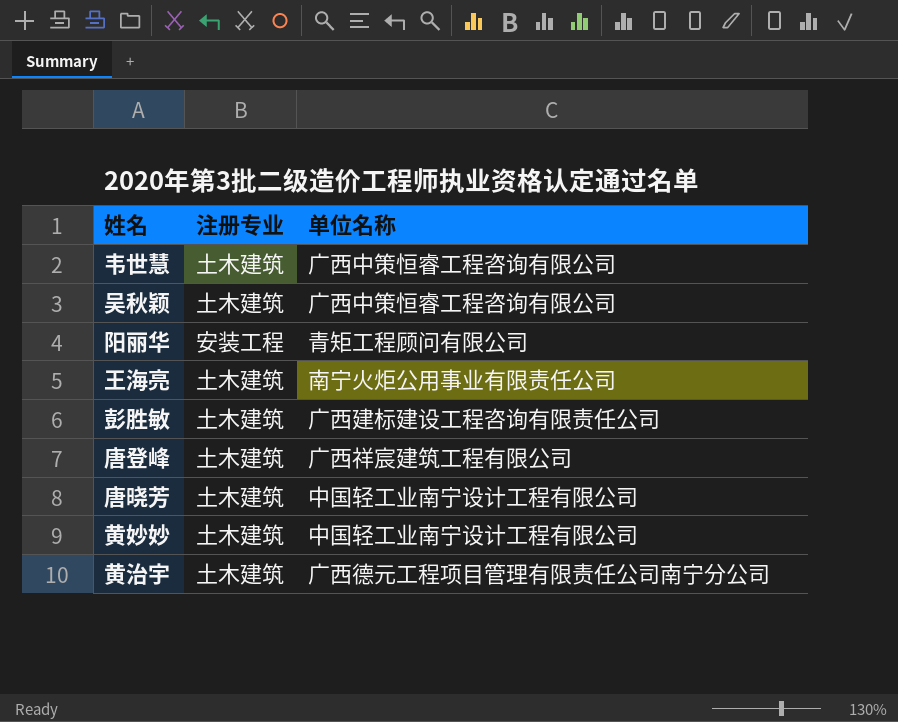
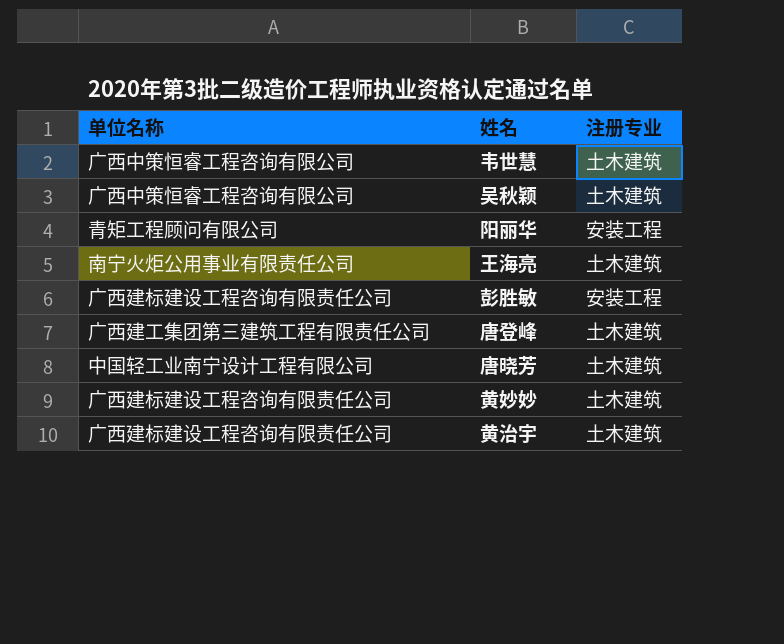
column 单位名称 | position: 3 -> 1
彭胜敏 | 注册专业: 土木建筑 -> 安装工程
唐登峰 | 单位名称: 广西祥宸建筑工程有限公司 -> 广西建工集团第三建筑工程有限责任公司
黄妙妙 | 单位名称: 中国轻工业南宁设计工程有限公司 -> 广西建标建设工程咨询有限责任公司
黄治宇 | 单位名称: 广西德元工程项目管理有限责任公司南宁分公司 -> 广西建标建设工程咨询有限责任公司

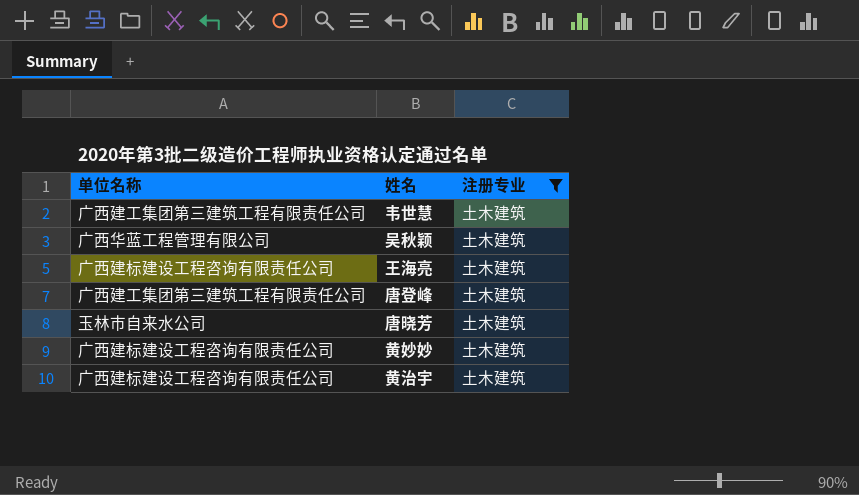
filter: none -> 注册专业 = 土木建筑
韦世慧 | 单位名称: 广西中策恒睿工程咨询有限公司 -> 广西建工集团第三建筑工程有限责任公司
吴秋颖 | 单位名称: 广西中策恒睿工程咨询有限公司 -> 广西华蓝工程管理有限公司
王海亮 | 单位名称: 南宁火炬公用事业有限责任公司 -> 广西建标建设工程咨询有限责任公司
唐晓芳 | 单位名称: 中国轻工业南宁设计工程有限公司 -> 玉林市自来水公司

